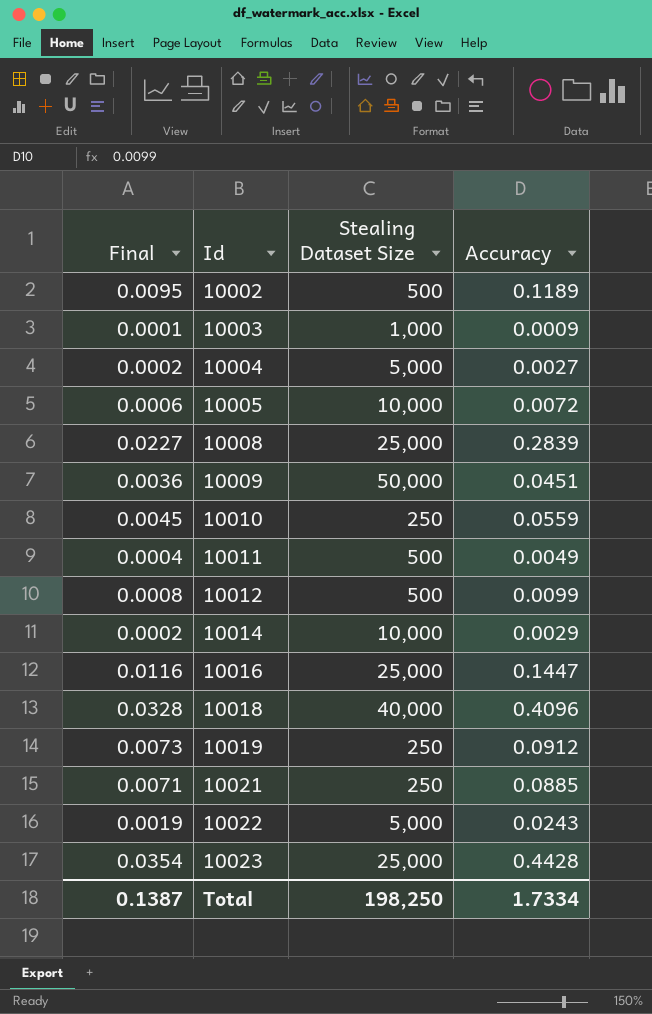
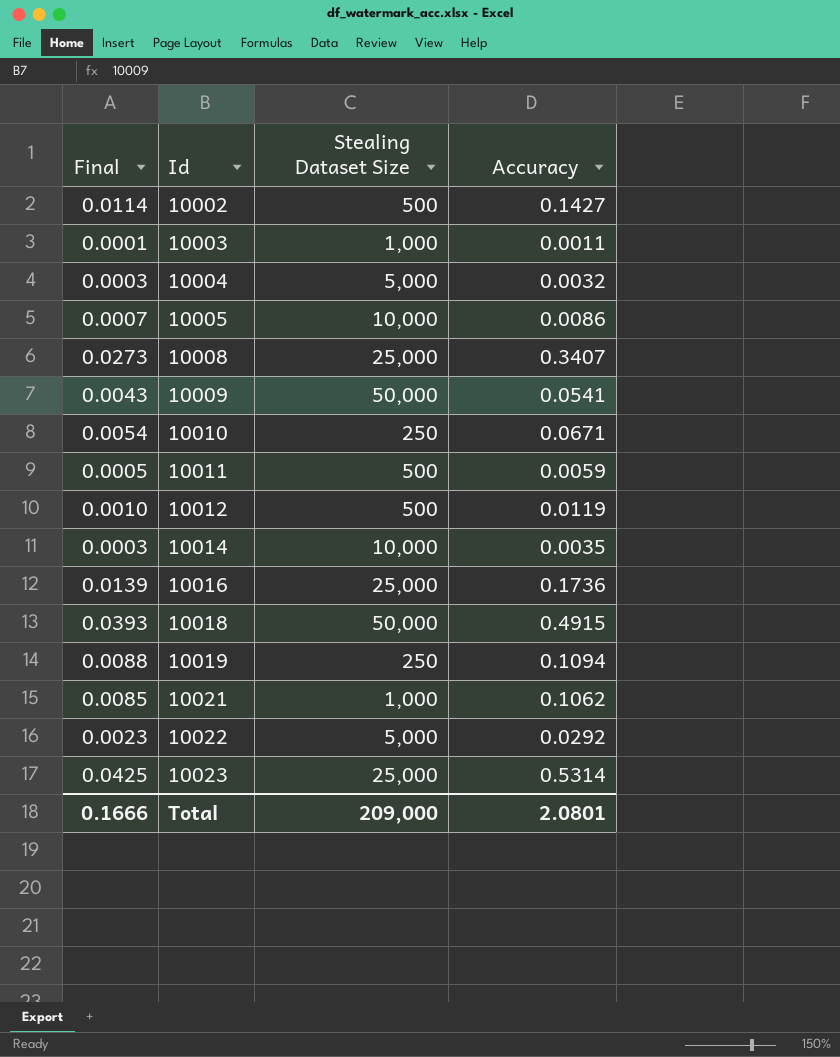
10002 | Final: 0.0095 -> 0.0114
10002 | Accuracy: 0.1189 -> 0.1427
10003 | Accuracy: 0.0009 -> 0.0011
10004 | Final: 0.0002 -> 0.0003
10004 | Accuracy: 0.0027 -> 0.0032
10005 | Final: 0.0006 -> 0.0007
10005 | Accuracy: 0.0072 -> 0.0086
10008 | Final: 0.0227 -> 0.0273
10008 | Accuracy: 0.2839 -> 0.3407
10009 | Final: 0.0036 -> 0.0043
10009 | Accuracy: 0.0451 -> 0.0541
10010 | Final: 0.0045 -> 0.0054
10010 | Accuracy: 0.0559 -> 0.0671
10011 | Final: 0.0004 -> 0.0005
10011 | Accuracy: 0.0049 -> 0.0059
10012 | Final: 0.0008 -> 0.0010
10012 | Accuracy: 0.0099 -> 0.0119
10014 | Final: 0.0002 -> 0.0003
10014 | Accuracy: 0.0029 -> 0.0035
10016 | Final: 0.0116 -> 0.0139
10016 | Accuracy: 0.1447 -> 0.1736
10018 | Final: 0.0328 -> 0.0393
10018 | Stealing Dataset Size: 40,000 -> 50,000
10018 | Accuracy: 0.4096 -> 0.4915
10019 | Final: 0.0073 -> 0.0088
10019 | Accuracy: 0.0912 -> 0.1094
10021 | Final: 0.0071 -> 0.0085
10021 | Stealing Dataset Size: 250 -> 1,000
10021 | Accuracy: 0.0885 -> 0.1062
10022 | Final: 0.0019 -> 0.0023
10022 | Accuracy: 0.0243 -> 0.0292
10023 | Final: 0.0354 -> 0.0425
10023 | Accuracy: 0.4428 -> 0.5314
Total | Final: 0.1387 -> 0.1666
Total | Stealing Dataset Size: 198,250 -> 209,000
Total | Accuracy: 1.7334 -> 2.0801

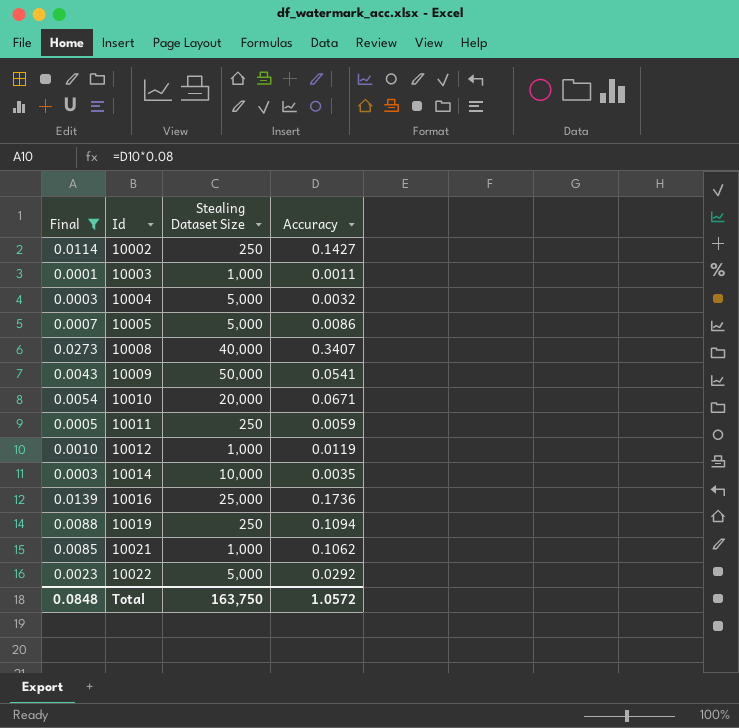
filter: none -> Final <= 0.0273
10002 | Stealing Dataset Size: 500 -> 250
10005 | Stealing Dataset Size: 10,000 -> 5,000
10008 | Stealing Dataset Size: 25,000 -> 40,000
10010 | Stealing Dataset Size: 250 -> 20,000
10011 | Stealing Dataset Size: 500 -> 250
10012 | Stealing Dataset Size: 500 -> 1,000
Total | Final: 0.1666 -> 0.0848
Total | Stealing Dataset Size: 209,000 -> 163,750
Total | Accuracy: 2.0801 -> 1.0572

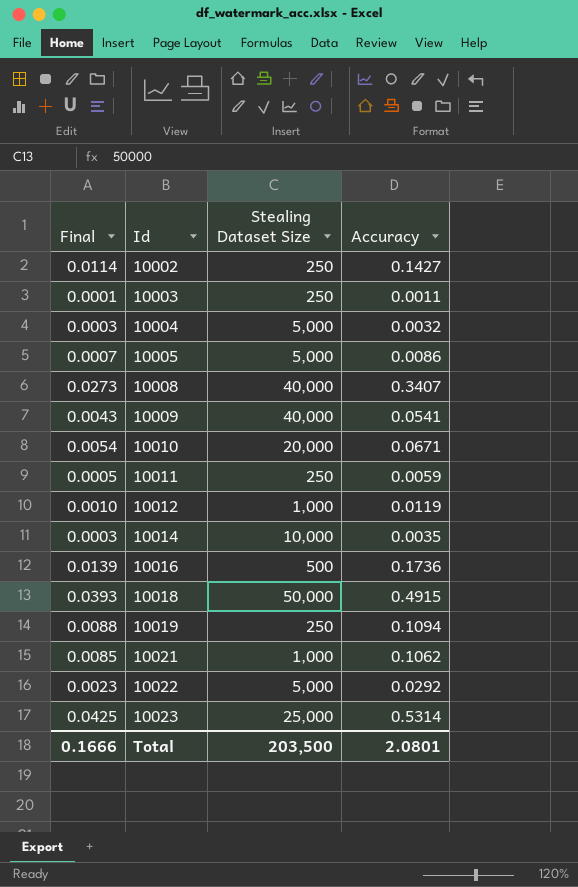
filter: Final <= 0.0273 -> none
10003 | Stealing Dataset Size: 1,000 -> 250
10009 | Stealing Dataset Size: 50,000 -> 40,000
10016 | Stealing Dataset Size: 25,000 -> 500
Total | Final: 0.0848 -> 0.1666
Total | Stealing Dataset Size: 163,750 -> 203,500
Total | Accuracy: 1.0572 -> 2.0801

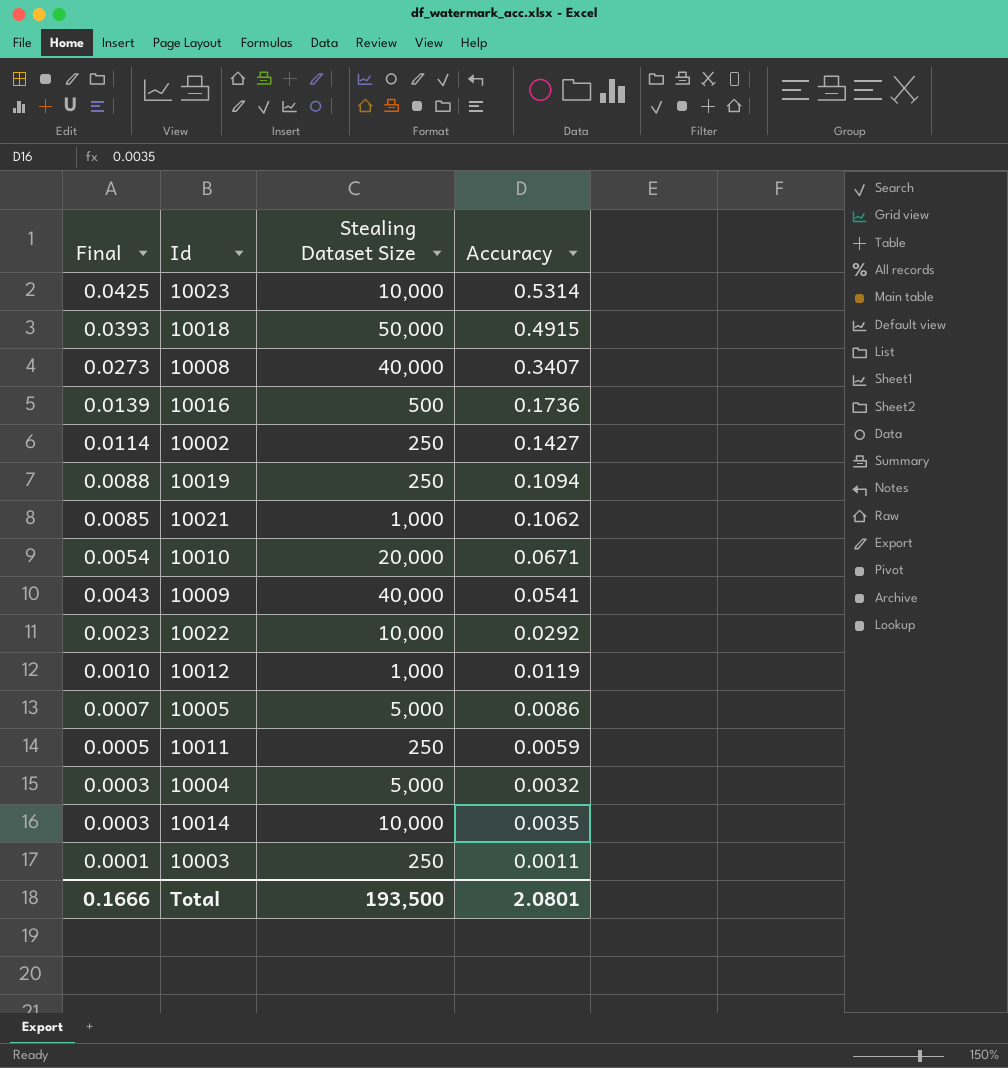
row order: Id ascending -> Final descending
10023 | Stealing Dataset Size: 25,000 -> 10,000
10022 | Stealing Dataset Size: 5,000 -> 10,000
Total | Stealing Dataset Size: 203,500 -> 193,500

